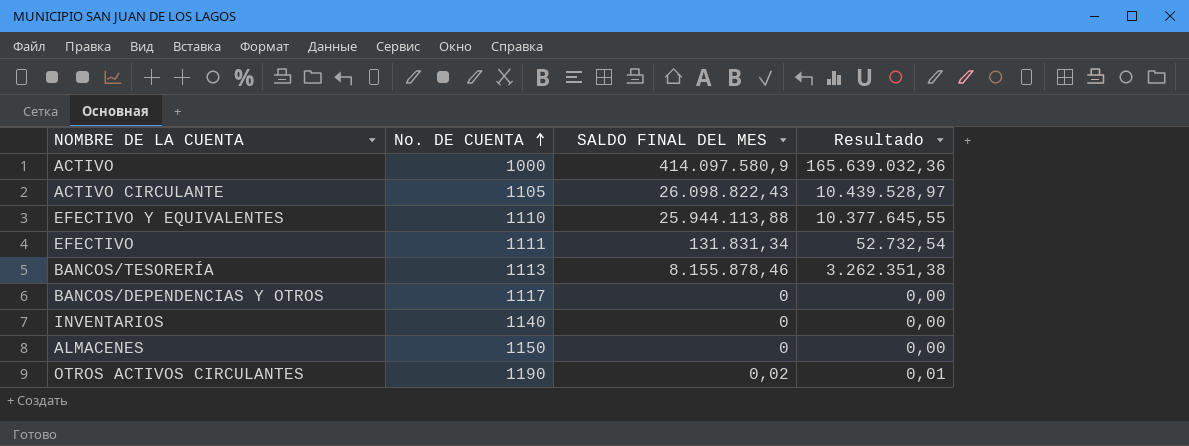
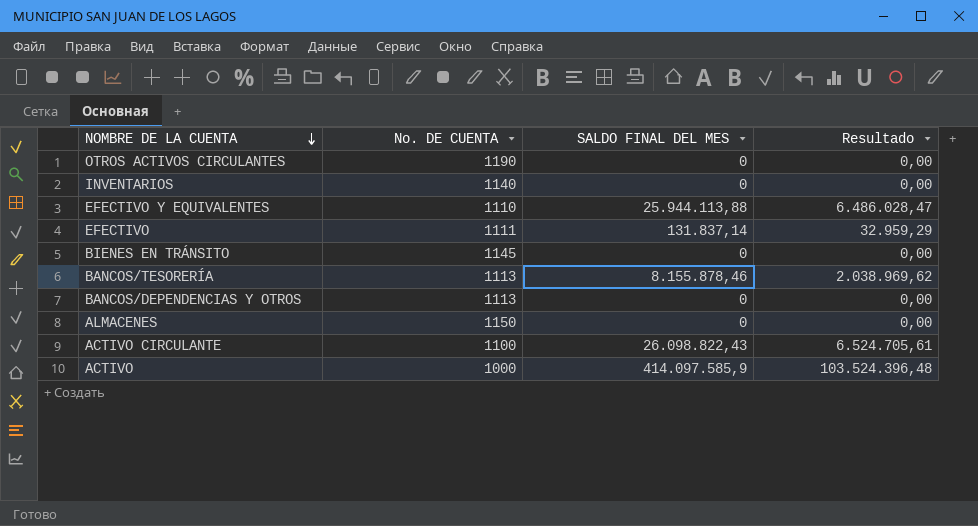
row order: No. DE CUENTA ascending -> NOMBRE DE LA CUENTA descending
column Resultado | formula: [SALDO FINAL DEL MES] * 0,4 -> [SALDO FINAL DEL MES] * 0,25
OTROS ACTIVOS CIRCULANTES | SALDO FINAL DEL MES: 0,02 -> 0
EFECTIVO | SALDO FINAL DEL MES: 131.831,34 -> 131.837,14
row BIENES EN TRÁNSITO: none -> 1145 | 0 | 0,00
BANCOS/DEPENDENCIAS Y OTROS | No. DE CUENTA: 1117 -> 1113
ACTIVO CIRCULANTE | No. DE CUENTA: 1105 -> 1100
ACTIVO | SALDO FINAL DEL MES: 414.097.580,9 -> 414.097.585,9

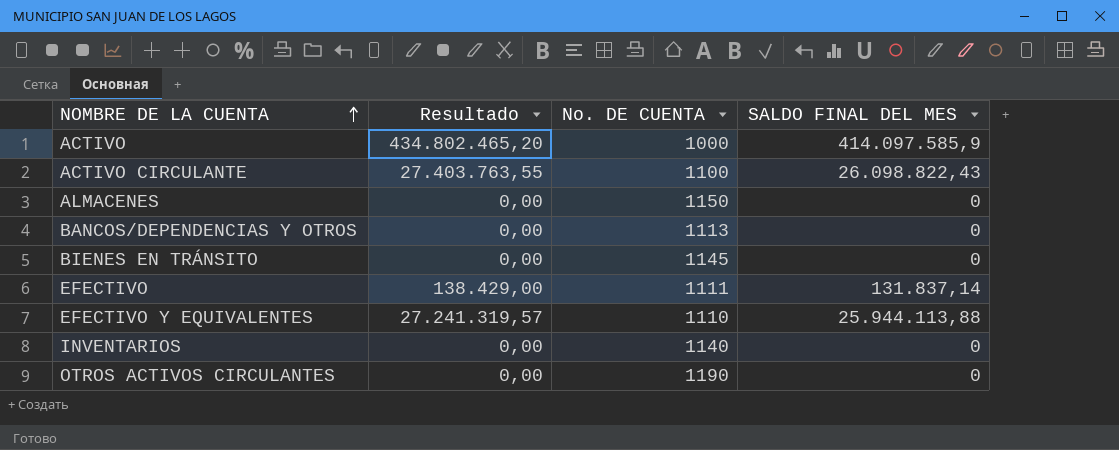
row order: NOMBRE DE LA CUENTA descending -> NOMBRE DE LA CUENTA ascending
column Resultado | formula: [SALDO FINAL DEL MES] * 0,25 -> [SALDO FINAL DEL MES] * 1,05
column Resultado | position: 4 -> 2
row BANCOS/TESORERÍA: 1113 | 8.155.878,46 | 2.038.969,62 -> none

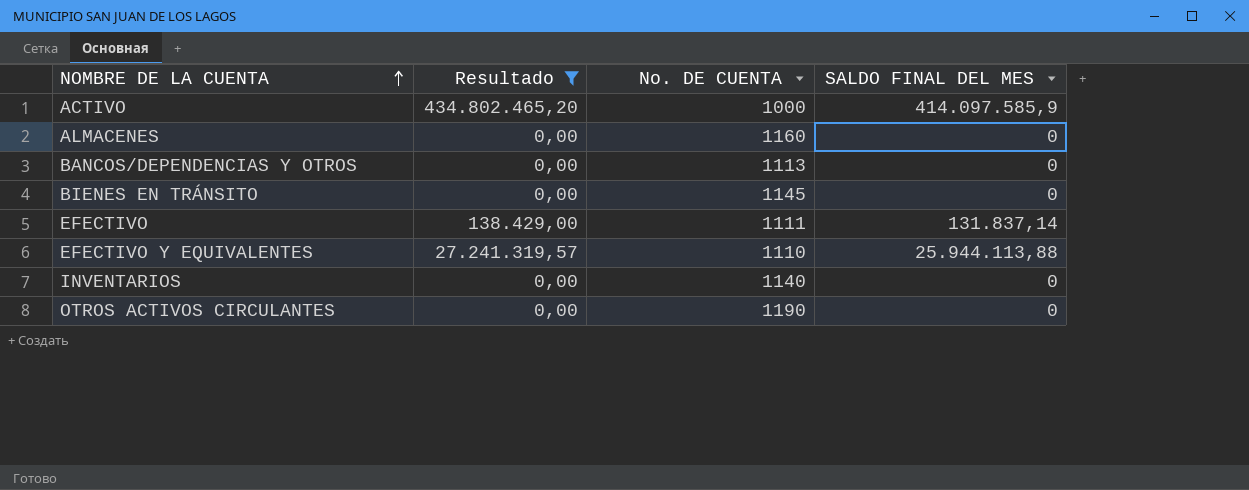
filter: none -> Resultado != 27.403.763,55
ALMACENES | No. DE CUENTA: 1150 -> 1160

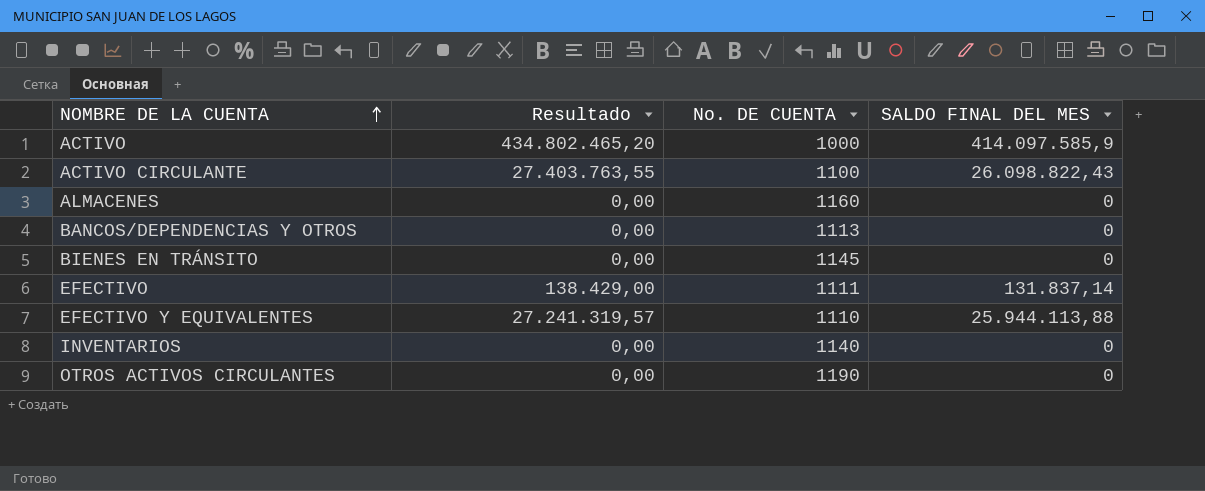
filter: Resultado != 27.403.763,55 -> none

